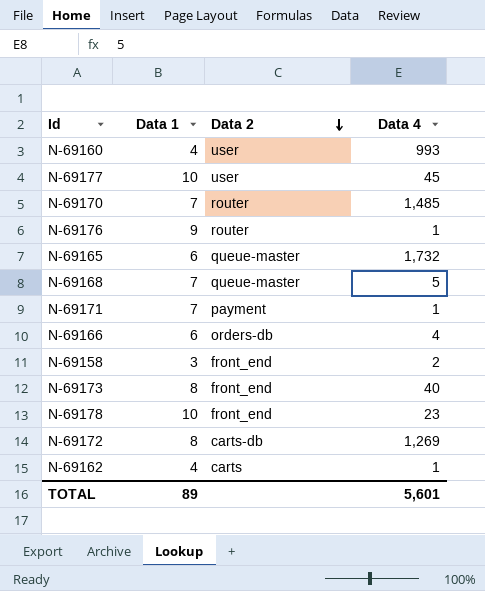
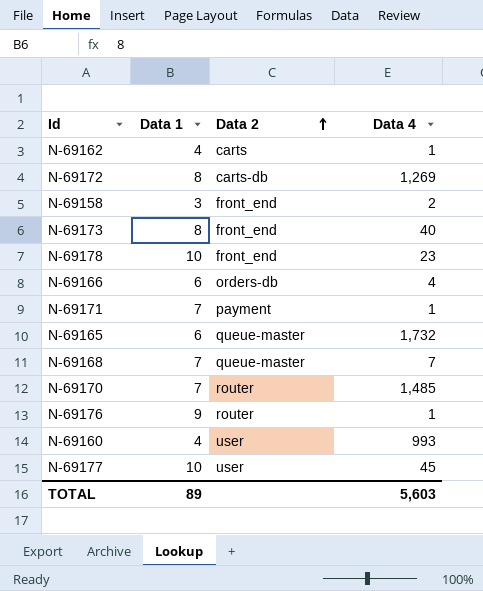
row order: Data 2 descending -> Data 2 ascending
N-69168 | Data 4: 5 -> 7
TOTAL | Data 4: 5,601 -> 5,603

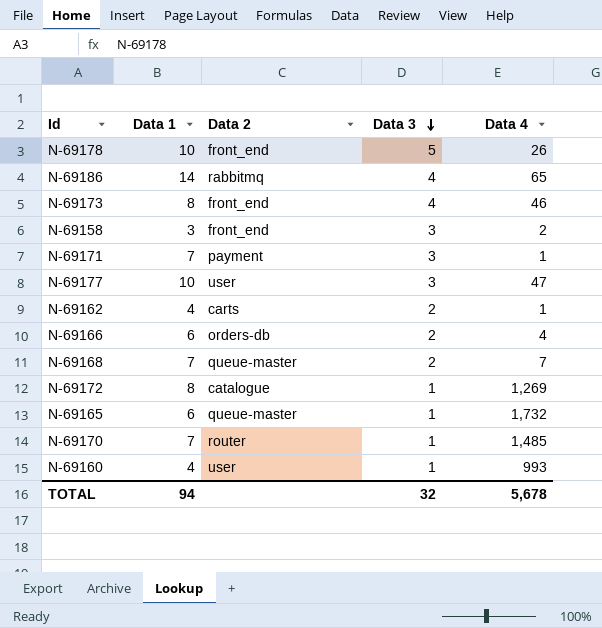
row order: Data 2 ascending -> Data 3 descending
column Data 3 | position: none -> 4
row N-69176: 9 | router | 1 -> none
N-69178 | Data 4: 23 -> 26
row N-69186: none -> 14 | rabbitmq | 4 | 65
N-69173 | Data 4: 40 -> 46
N-69177 | Data 4: 45 -> 47
N-69172 | Data 2: carts-db -> catalogue
TOTAL | Data 1: 89 -> 94
TOTAL | Data 4: 5,603 -> 5,678

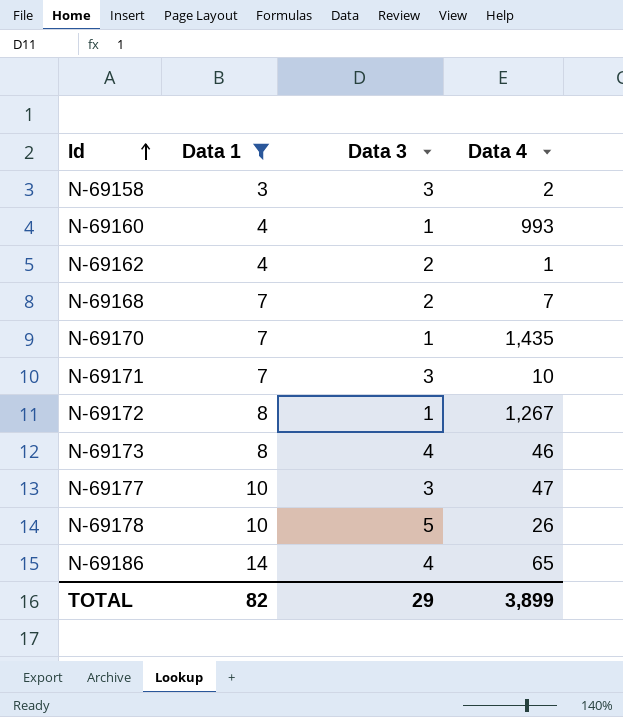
filter: none -> Data 1 != 6
row order: Data 3 descending -> Id ascending
column Data 2 | position: 3 -> none
N-69170 | Data 4: 1,485 -> 1,435
N-69171 | Data 4: 1 -> 10
N-69172 | Data 4: 1,269 -> 1,267
TOTAL | Data 1: 94 -> 82
TOTAL | Data 3: 32 -> 29
TOTAL | Data 4: 5,678 -> 3,899

